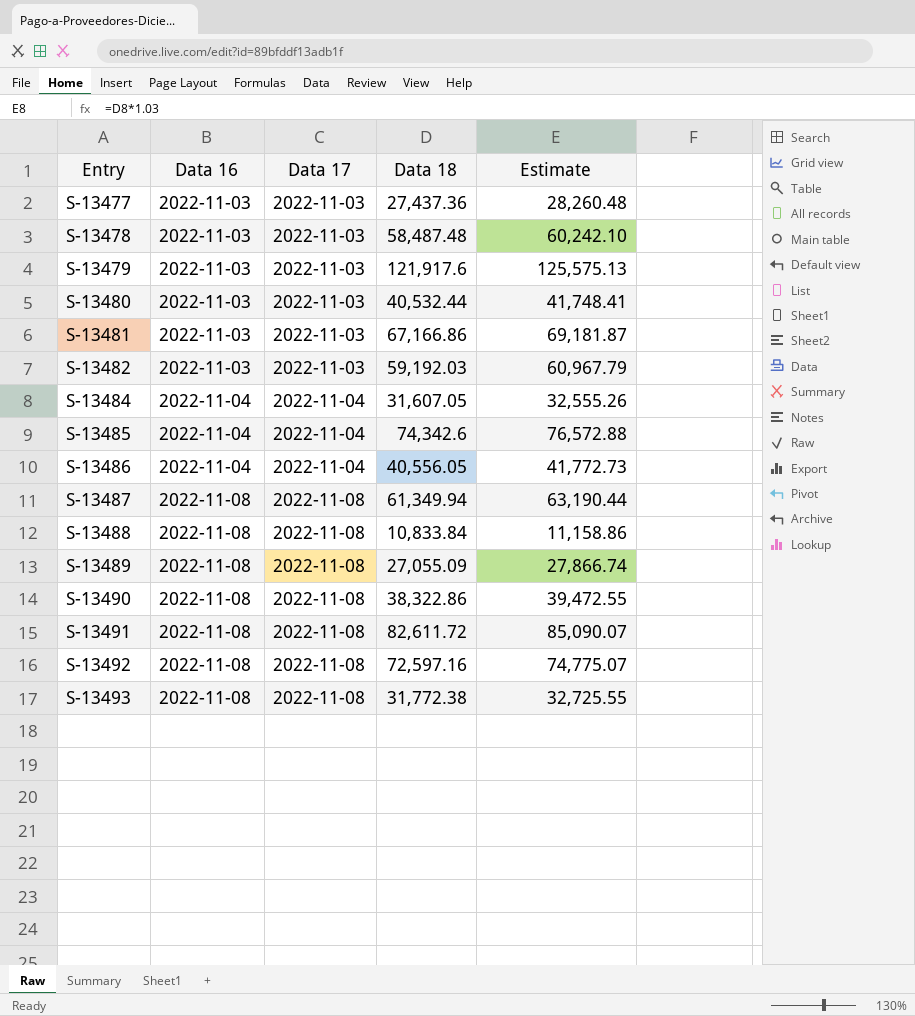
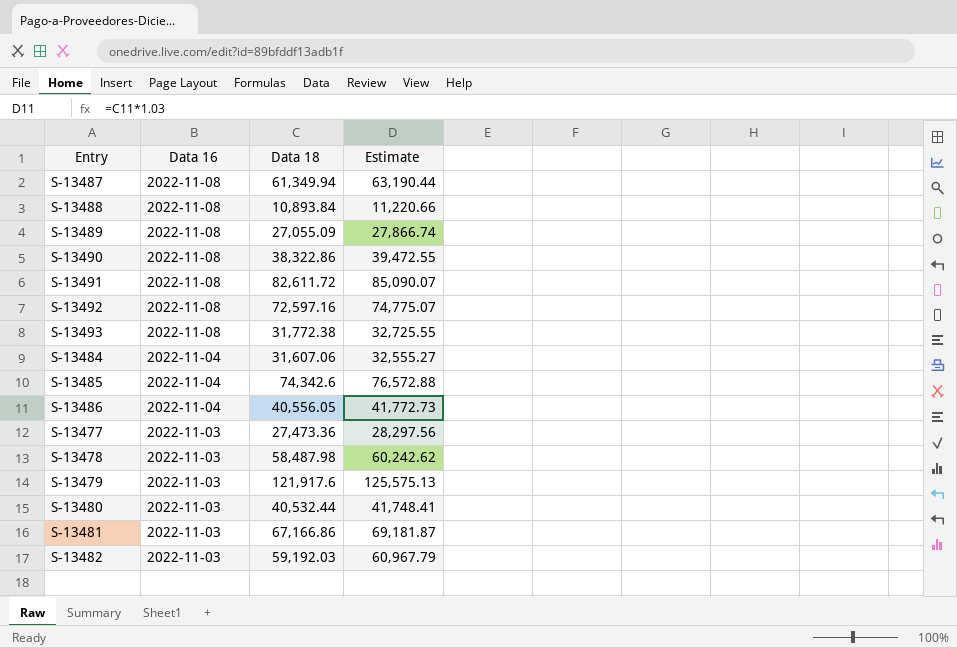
row order: Entry ascending -> Data 16 descending
column Data 17 | position: 3 -> none
S-13488 | Data 18: 10,833.84 -> 10,893.84
S-13488 | Estimate: 11,158.86 -> 11,220.66
S-13484 | Data 18: 31,607.05 -> 31,607.06
S-13484 | Estimate: 32,555.26 -> 32,555.27
S-13477 | Data 18: 27,437.36 -> 27,473.36
S-13477 | Estimate: 28,260.48 -> 28,297.56
S-13478 | Data 18: 58,487.48 -> 58,487.98
S-13478 | Estimate: 60,242.10 -> 60,242.62

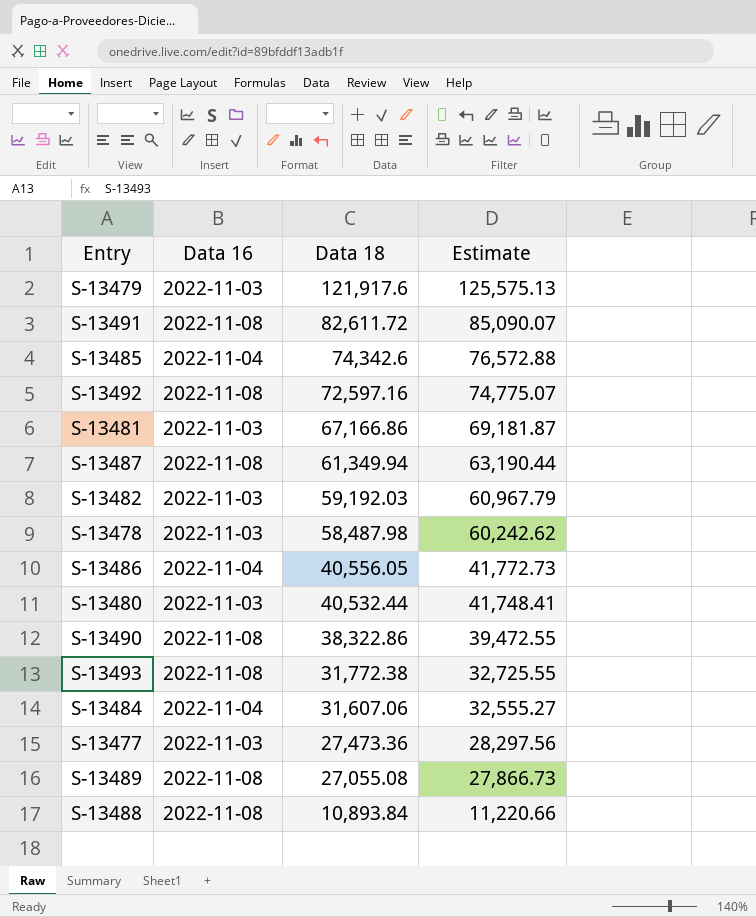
row order: Data 16 descending -> Data 18 descending
S-13489 | Data 18: 27,055.09 -> 27,055.08
S-13489 | Estimate: 27,866.74 -> 27,866.73

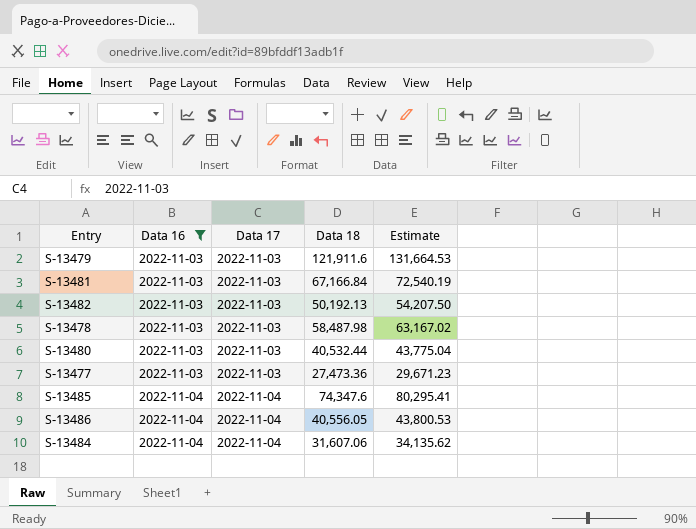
filter: none -> Data 16 != 2022-11-08
row order: Data 18 descending -> Data 16 ascending
column Data 17 | position: none -> 3
column Estimate | formula: [Data 18] * 1.03 -> [Data 18] * 1.08
S-13479 | Data 18: 121,917.6 -> 121,911.6
S-13481 | Data 18: 67,166.86 -> 67,166.84
S-13482 | Data 18: 59,192.03 -> 50,192.13
S-13485 | Data 18: 74,342.6 -> 74,347.6

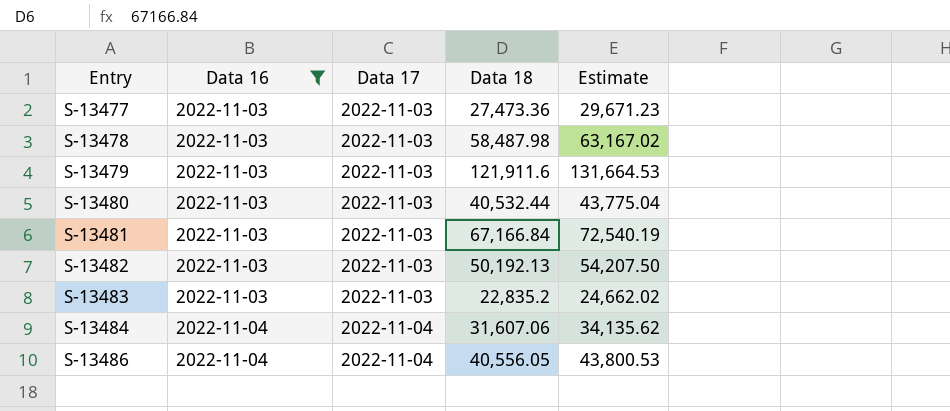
row order: Data 16 ascending -> Entry ascending
row S-13485: 2022-11-04 | 2022-11-04 | 74,347.6 | 80,295.41 -> none
row S-13483: none -> 2022-11-03 | 2022-11-03 | 22,835.2 | 24,662.02

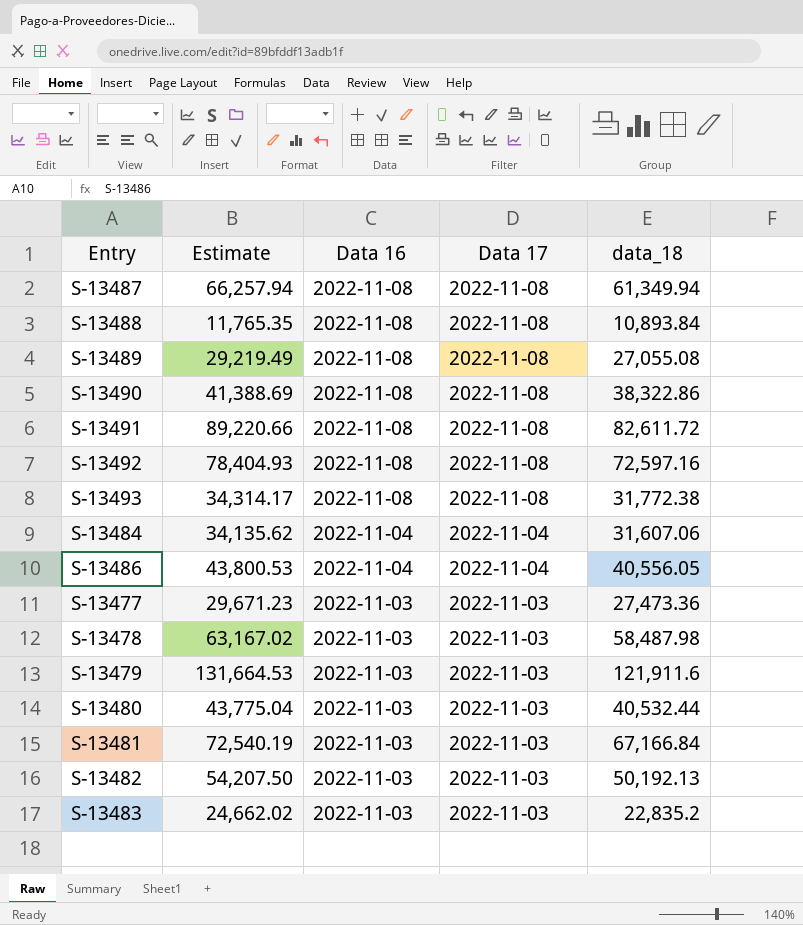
filter: Data 16 != 2022-11-08 -> none
row order: Entry ascending -> Data 16 descending
column Estimate | position: 5 -> 2
column name: Data 18 -> data_18

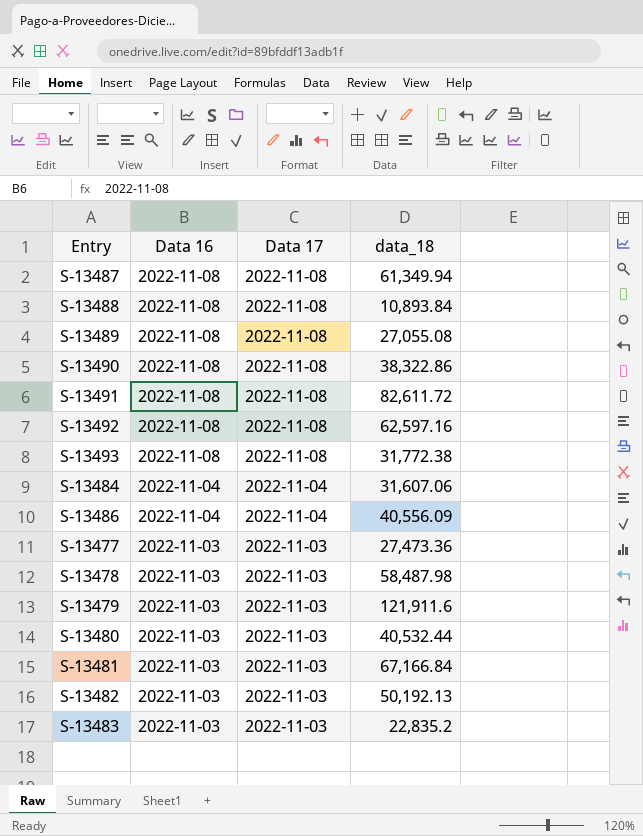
column Estimate | formula: [data_18] * 1.08 -> none
S-13492 | data_18: 72,597.16 -> 62,597.16
S-13486 | data_18: 40,556.05 -> 40,556.09

